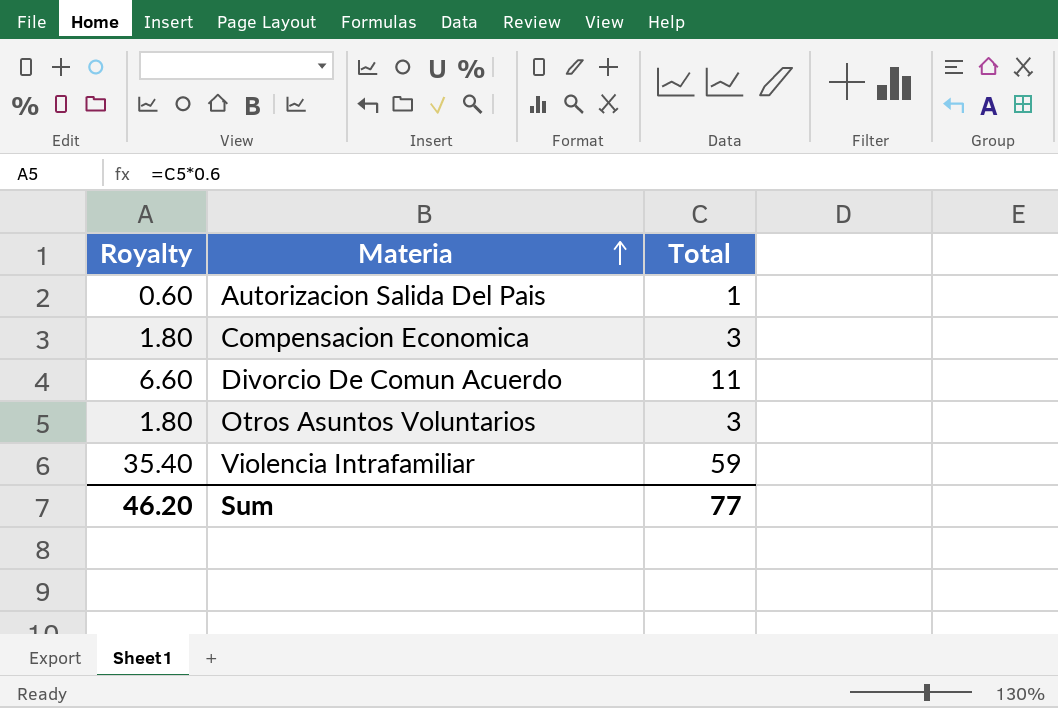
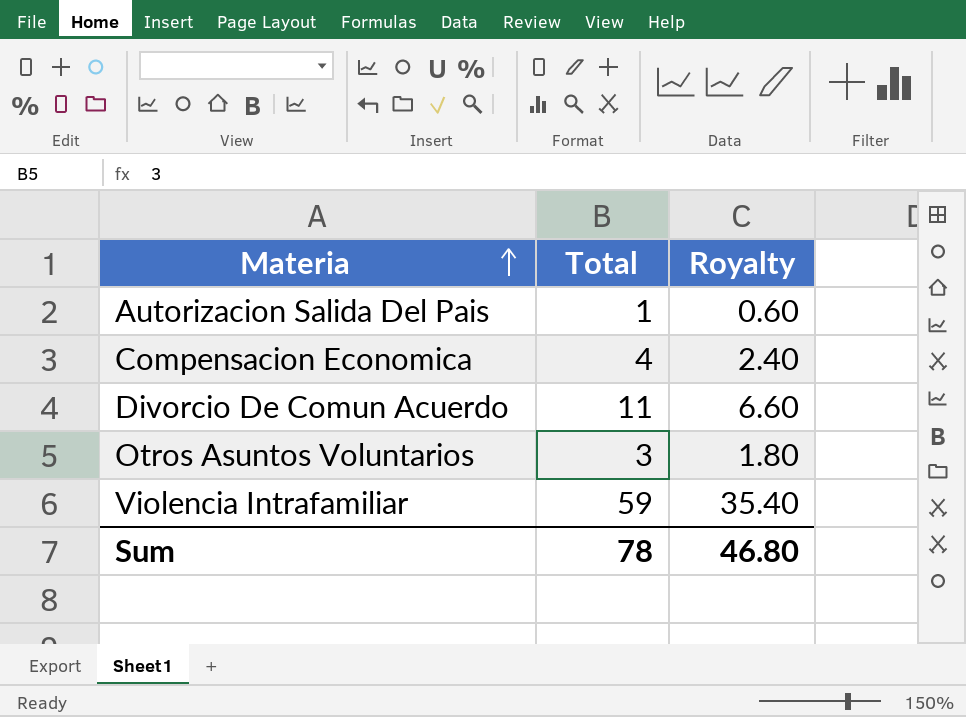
column Royalty | position: 1 -> 3
Compensacion Economica | Total: 3 -> 4
Compensacion Economica | Royalty: 1.80 -> 2.40
Sum | Total: 77 -> 78
Sum | Royalty: 46.20 -> 46.80

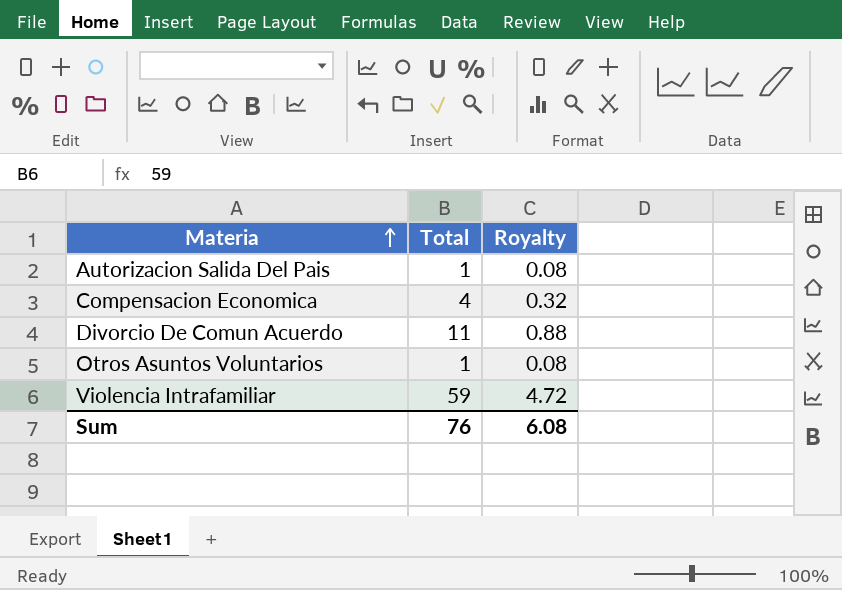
column Royalty | formula: [Total] * 0.6 -> [Total] * 0.08
Otros Asuntos Voluntarios | Total: 3 -> 1
Sum | Total: 78 -> 76
Sum | Royalty: 46.80 -> 6.08

